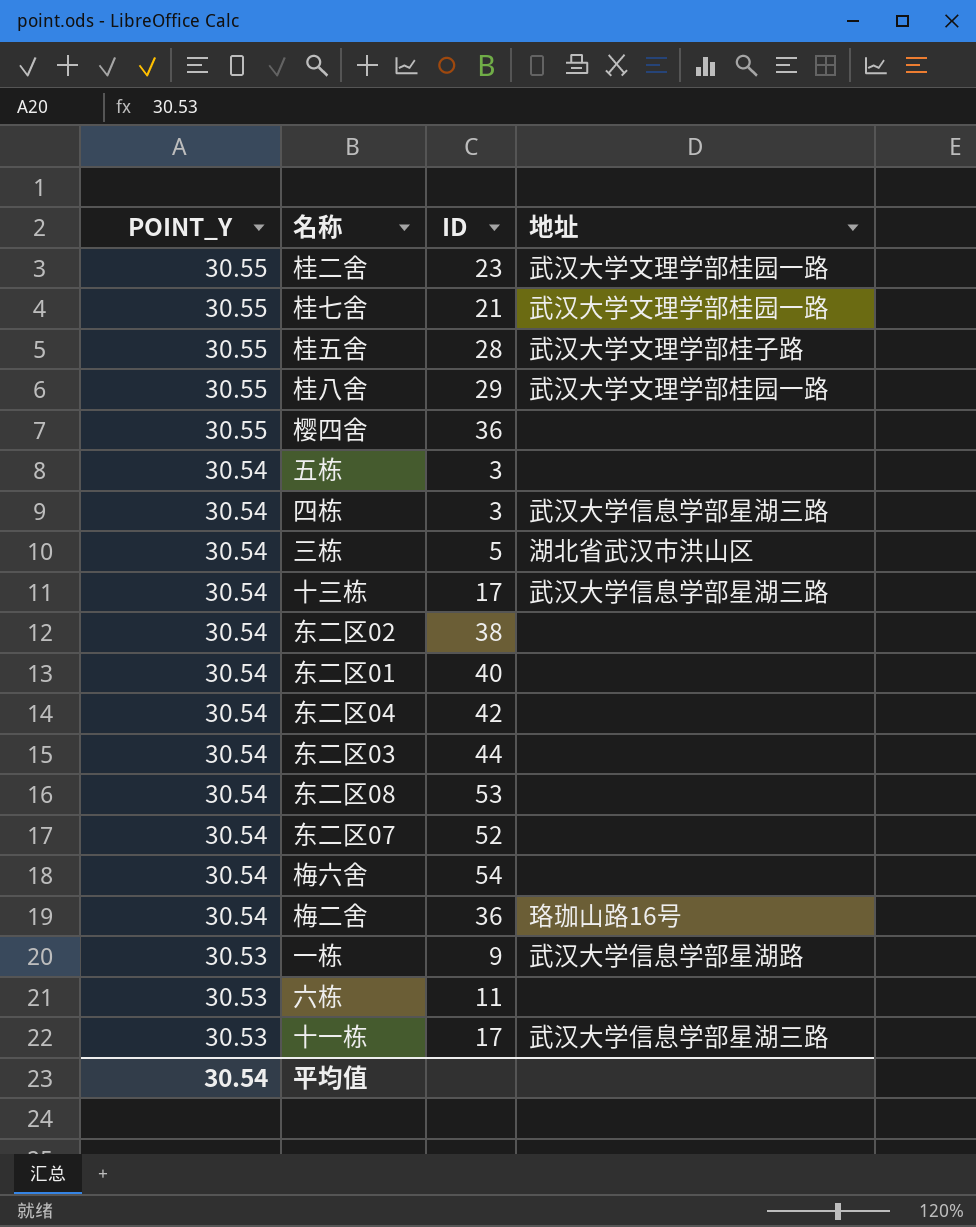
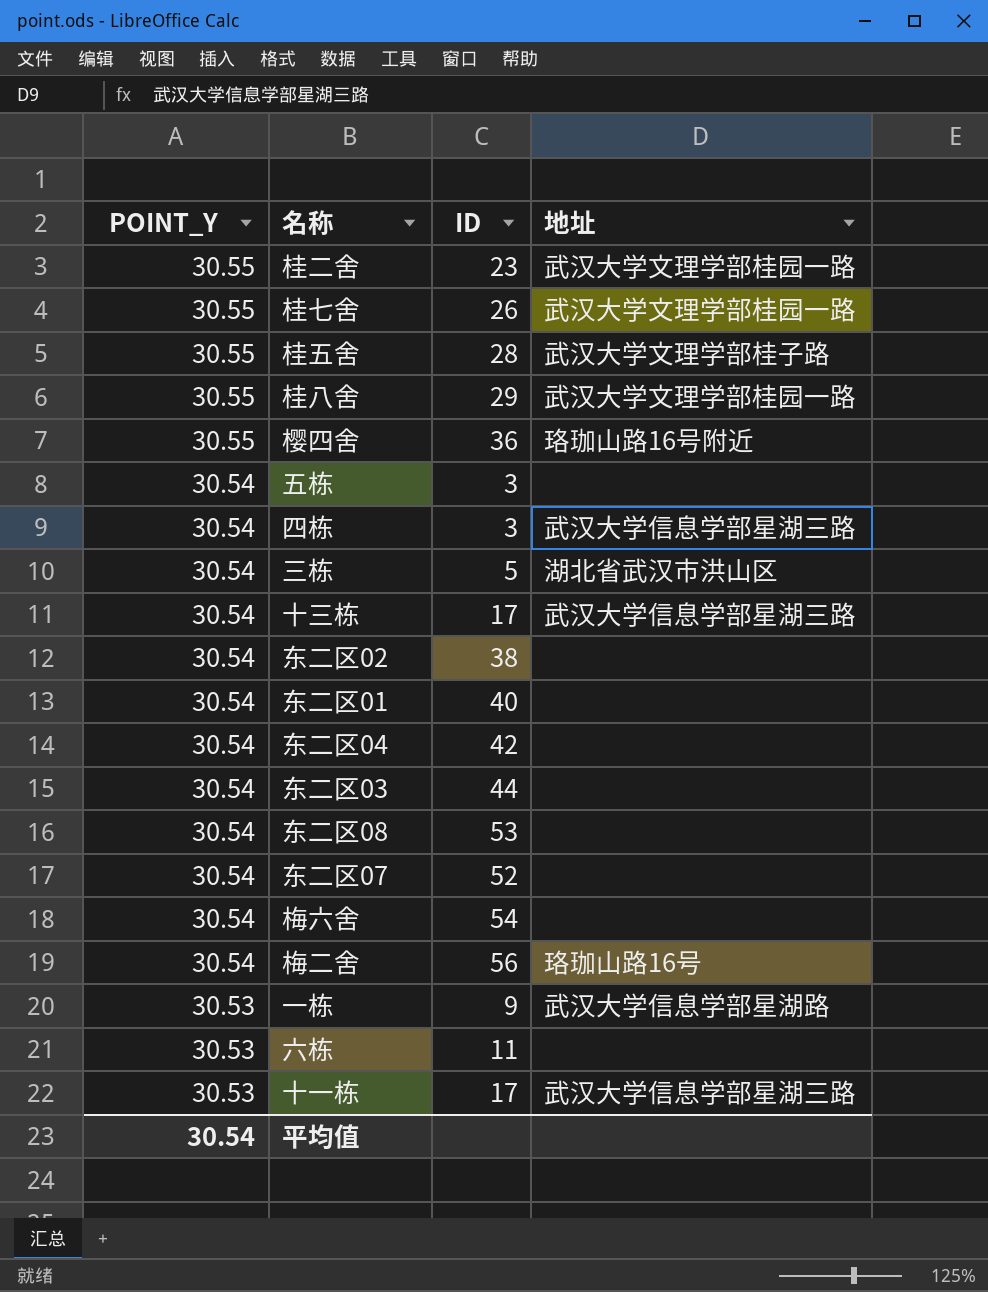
桂七舍 | ID: 21 -> 26
樱四舍 | 地址: none -> 珞珈山路16号附近
梅二舍 | ID: 36 -> 56

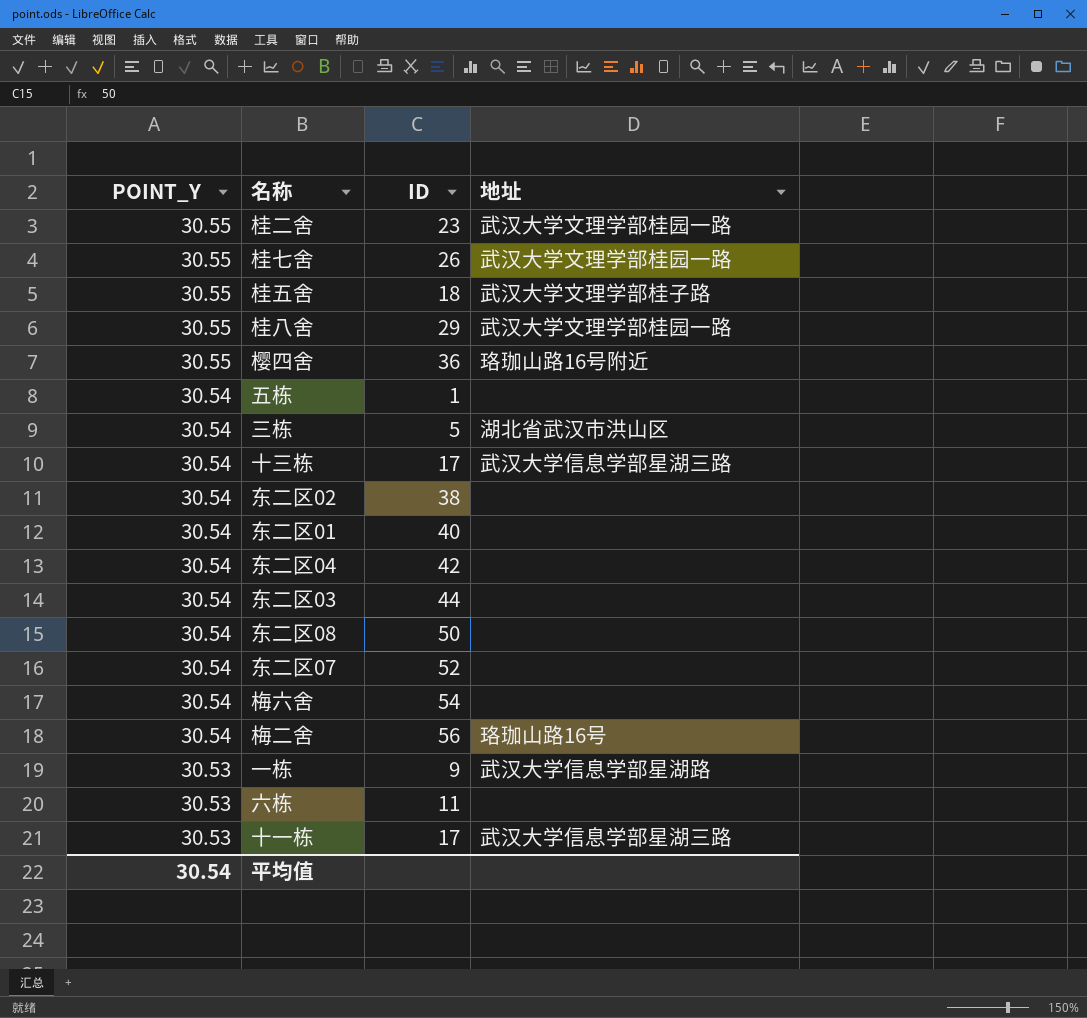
row 四栋: 30.54 | 3 | 武汉大学信息学部星湖三路 -> none
桂五舍 | ID: 28 -> 18
五栋 | ID: 3 -> 1
东二区08 | ID: 53 -> 50

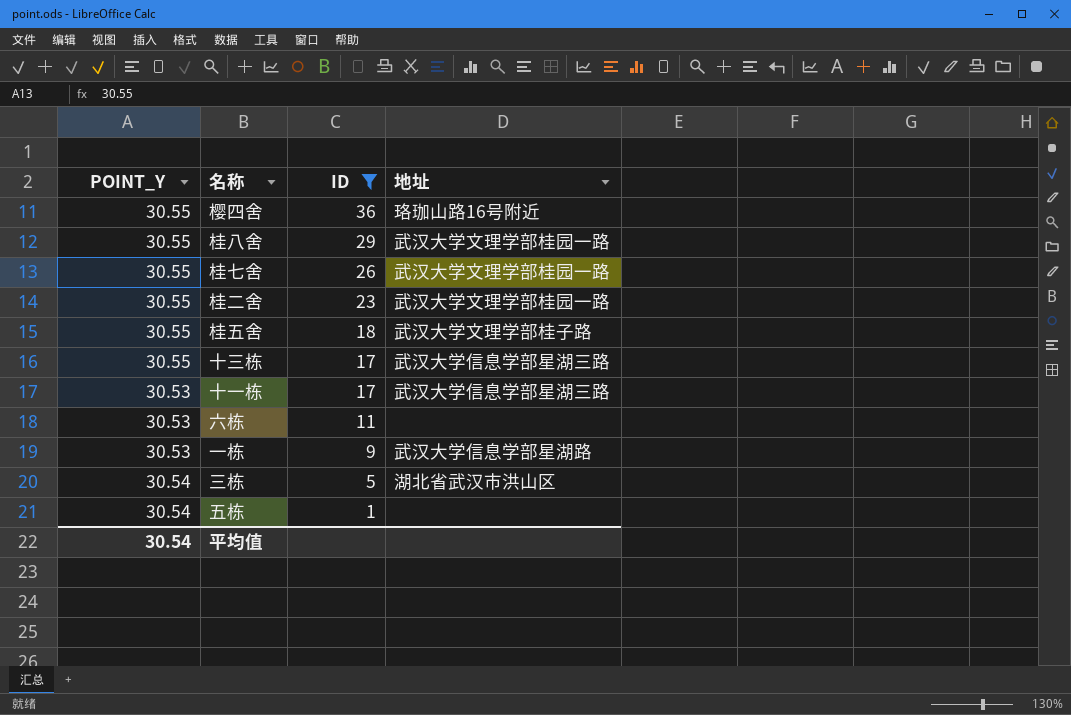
filter: none -> ID <= 36
row order: POINT_Y descending -> ID descending
十三栋 | POINT_Y: 30.54 -> 30.55

